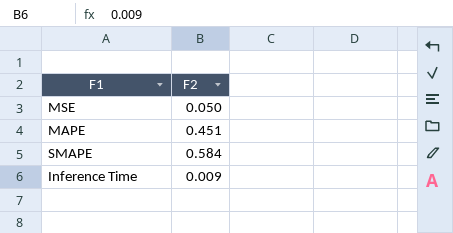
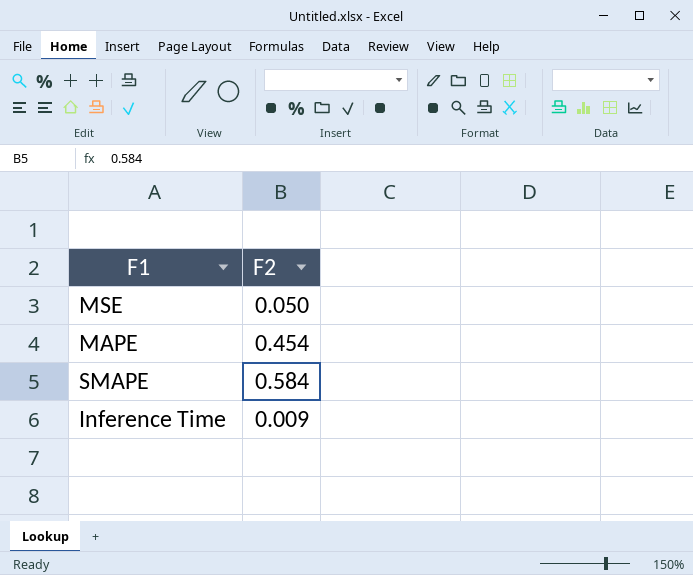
MAPE | F2: 0.451 -> 0.454

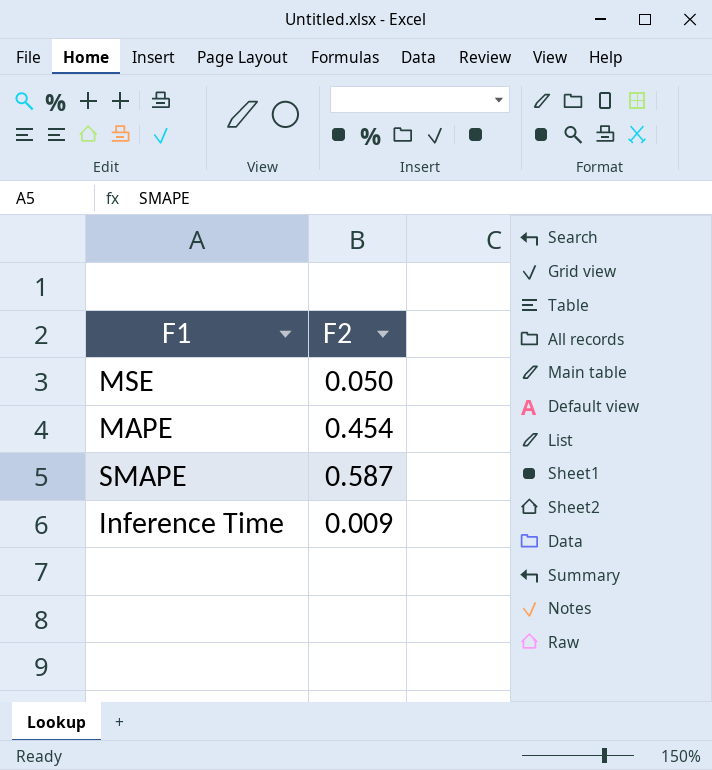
SMAPE | F2: 0.584 -> 0.587

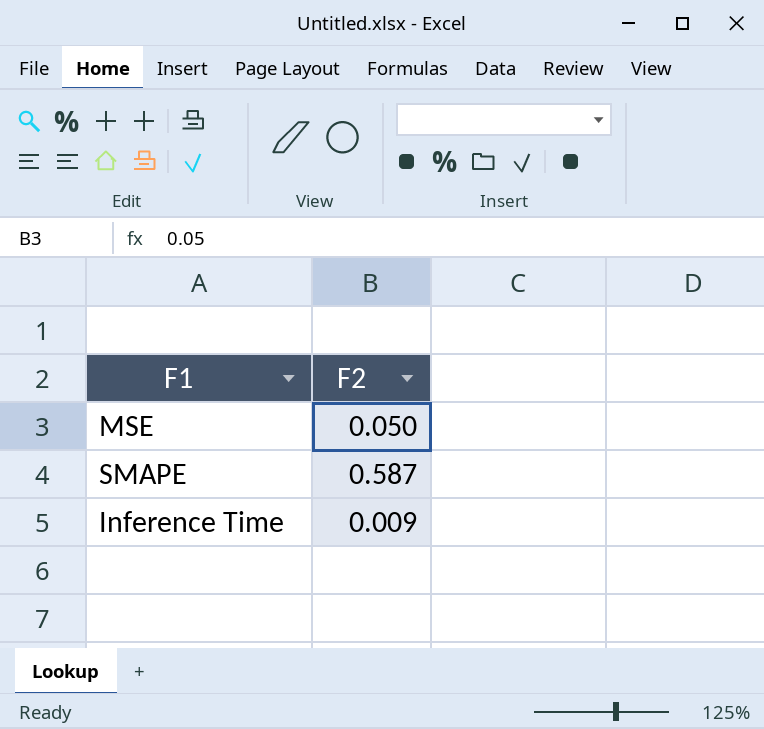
row MAPE: 0.454 -> none

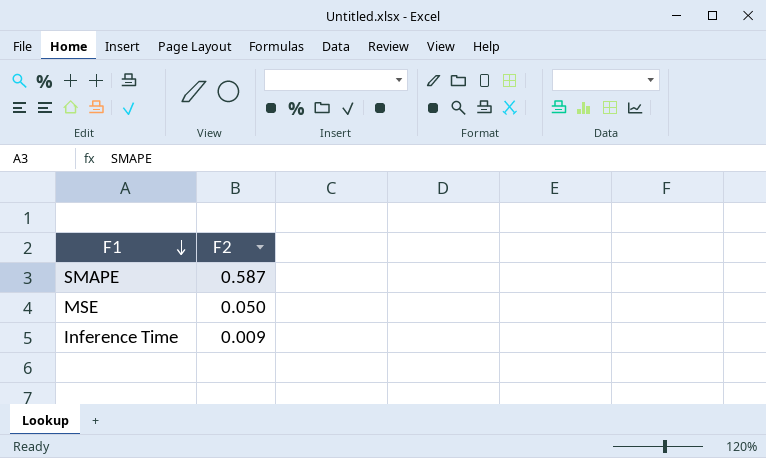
row order: none -> F1 descending

